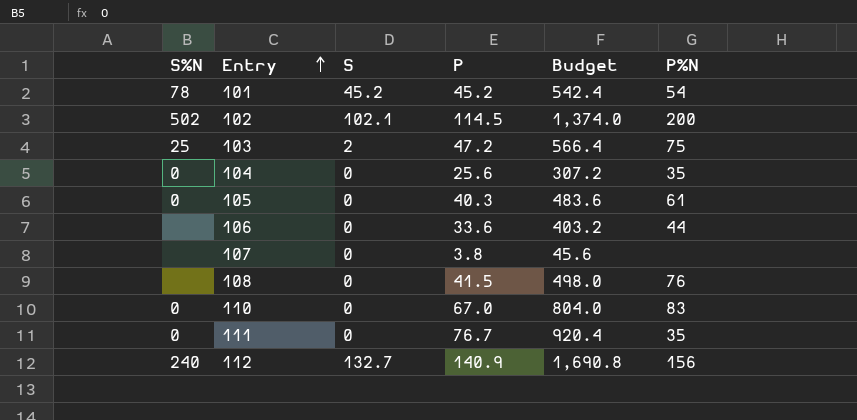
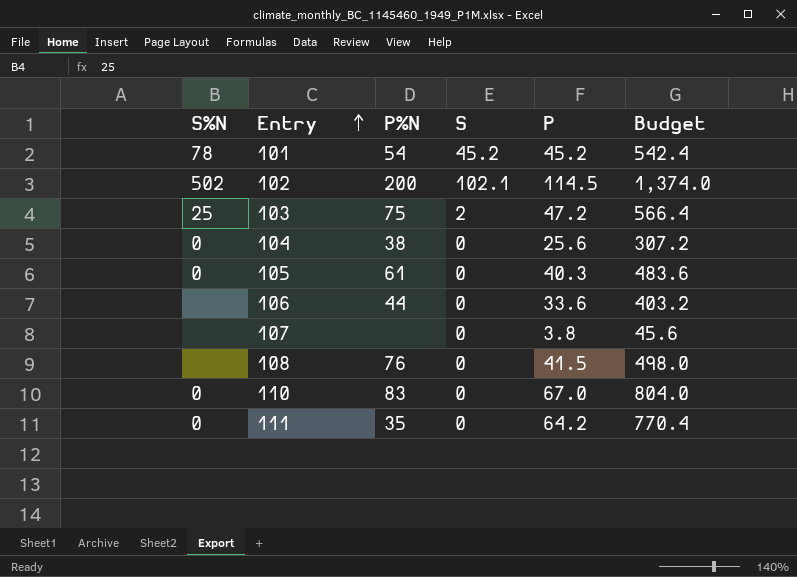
column P%N | position: 6 -> 3
row 112: 240 | 132.7 | 140.9 | 1,690.8 | 156 -> none
104 | P%N: 35 -> 38
111 | P: 76.7 -> 64.2
111 | Budget: 920.4 -> 770.4

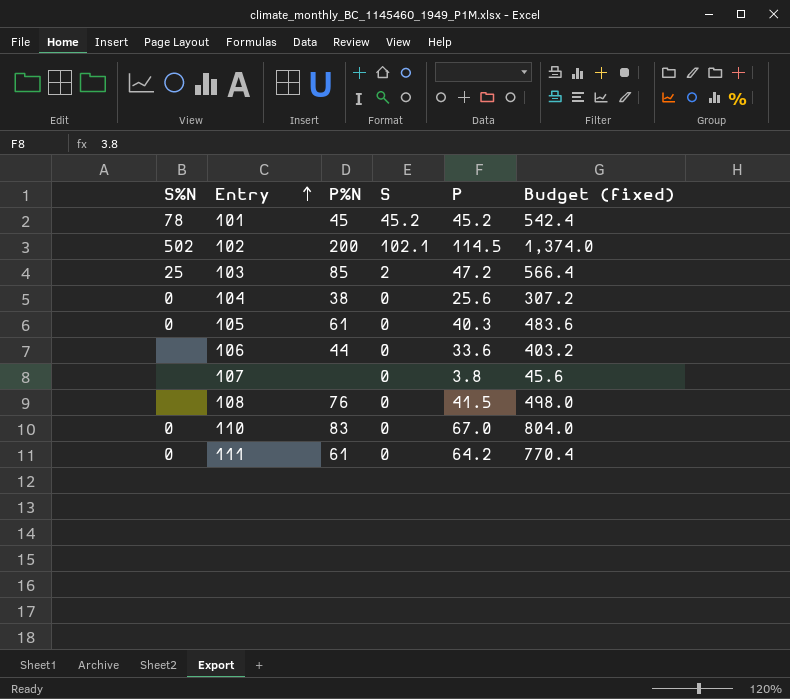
column name: Budget -> Budget (fixed)
101 | P%N: 54 -> 45
103 | P%N: 75 -> 85
111 | P%N: 35 -> 61

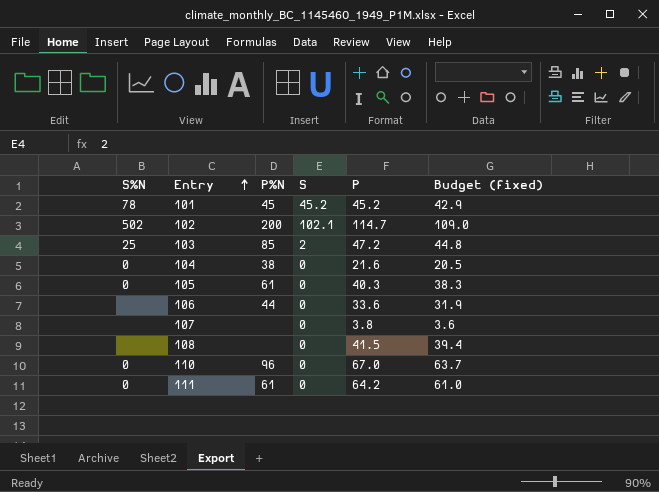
column Budget (fixed) | formula: [P] * 12 -> [P] * 0.95
102 | P: 114.5 -> 114.7
104 | P: 25.6 -> 21.6
108 | P%N: 76 -> none
110 | P%N: 83 -> 96

